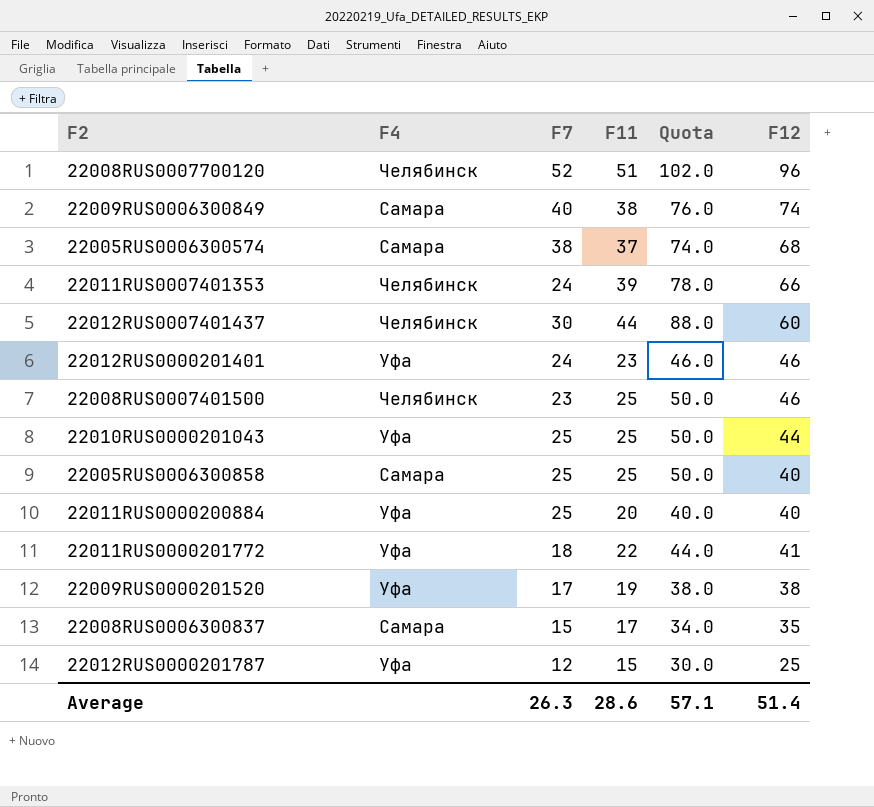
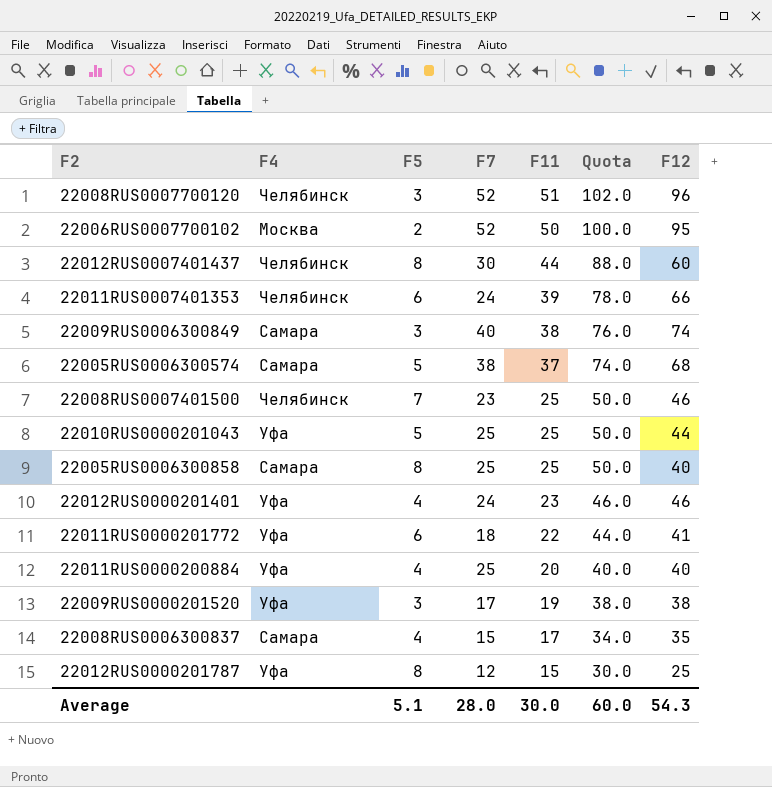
row order: none -> F11 descending
column F5 | position: none -> 3
row 22006RUS0007700102: none -> Москва | 2 | 52 | 50 | 100.0 | 95
Average | F7: 26.3 -> 28.0
Average | F11: 28.6 -> 30.0
Average | Quota: 57.1 -> 60.0
Average | F12: 51.4 -> 54.3

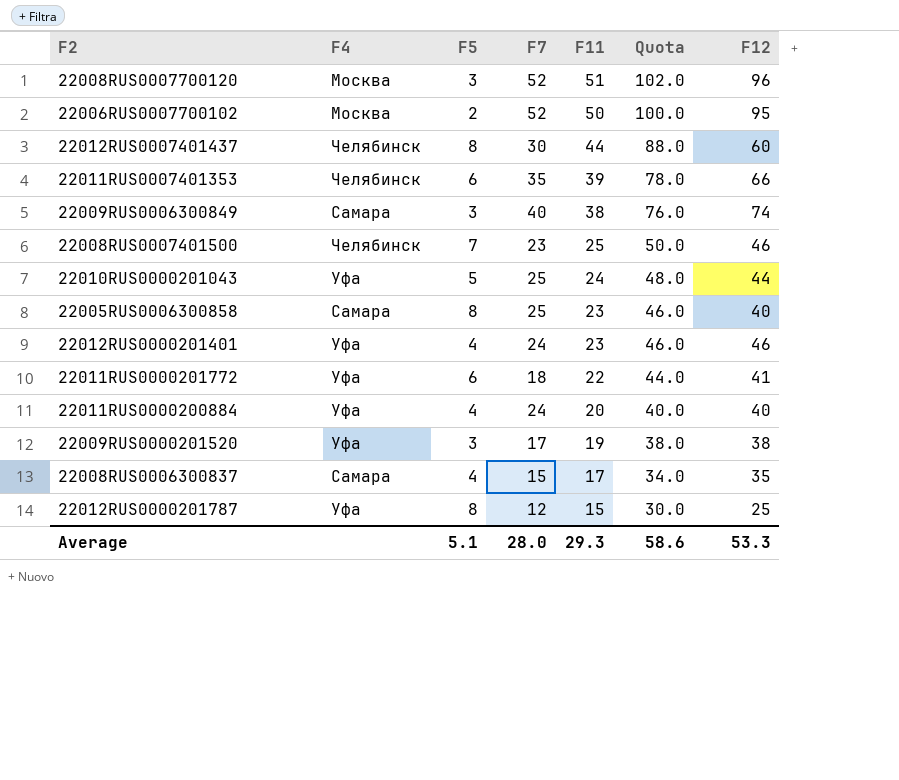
row 22005RUS0006300574: Самара | 5 | 38 | 37 | 74.0 | 68 -> none
22008RUS0007700120 | F4: Челябинск -> Москва
22011RUS0007401353 | F7: 24 -> 35
22010RUS0000201043 | F11: 25 -> 24
22010RUS0000201043 | Quota: 50.0 -> 48.0
22005RUS0006300858 | F11: 25 -> 23
22005RUS0006300858 | Quota: 50.0 -> 46.0
22011RUS0000200884 | F7: 25 -> 24
Average | F11: 30.0 -> 29.3
Average | Quota: 60.0 -> 58.6
Average | F12: 54.3 -> 53.3

